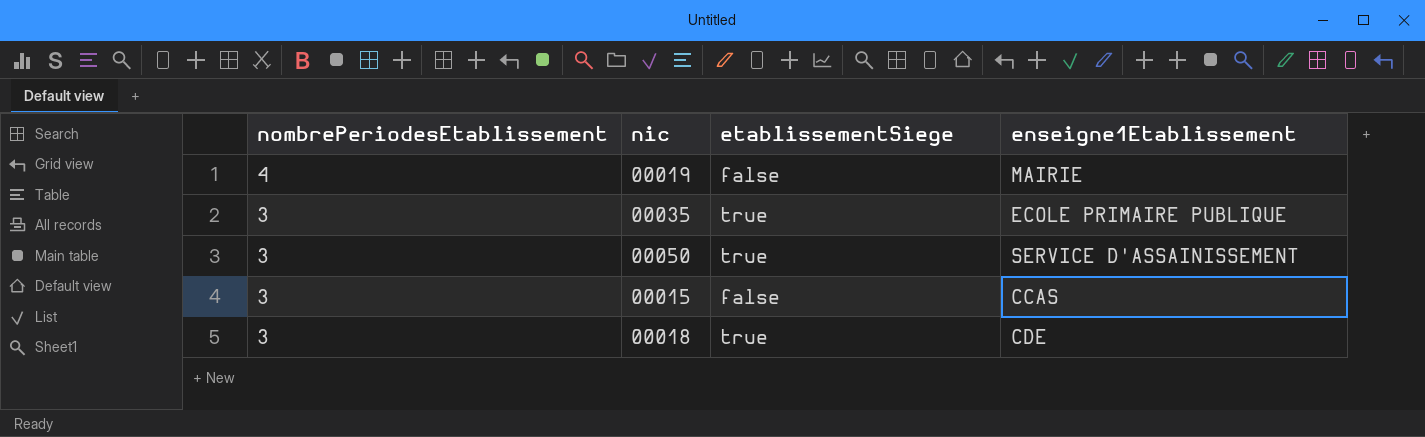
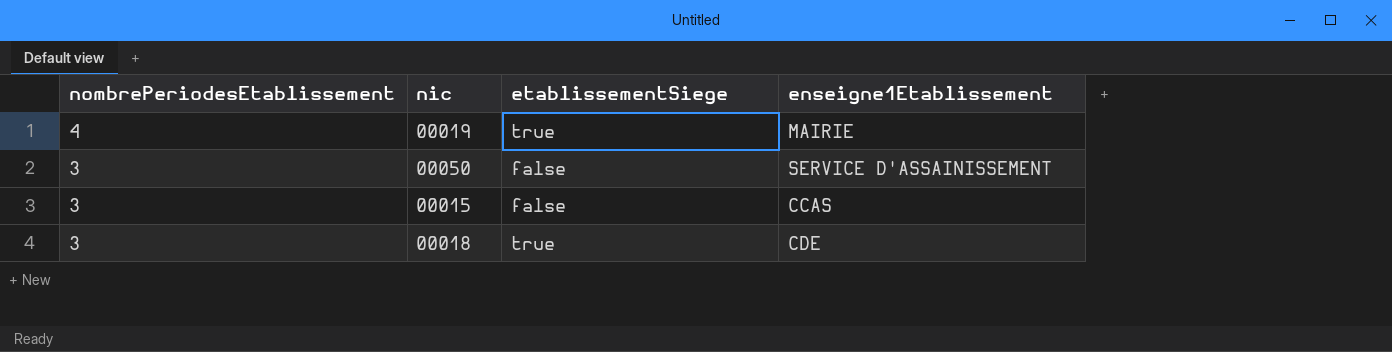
row 00035: 3 | true | ECOLE PRIMAIRE PUBLIQUE -> none
00019 | etablissementSiege: false -> true
00050 | etablissementSiege: true -> false

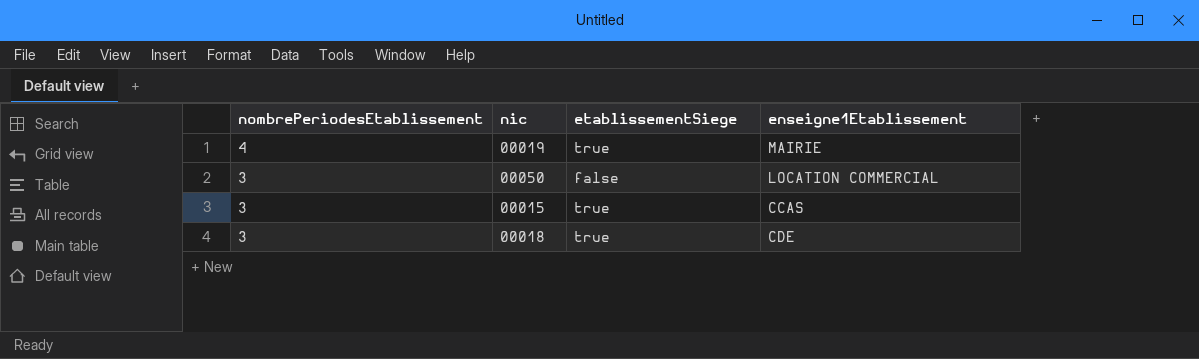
00050 | enseigne1Etablissement: SERVICE D'ASSAINISSEMENT -> LOCATION COMMERCIAL
00015 | etablissementSiege: false -> true

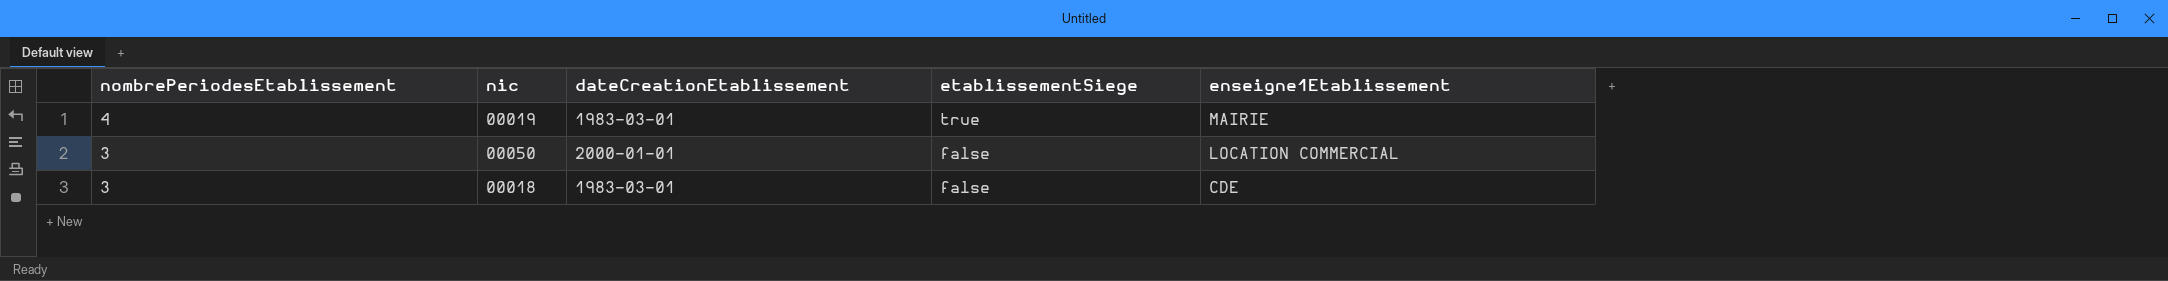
column dateCreationEtablissement | position: none -> 3
row 00015: 3 | true | CCAS -> none
00018 | etablissementSiege: true -> false

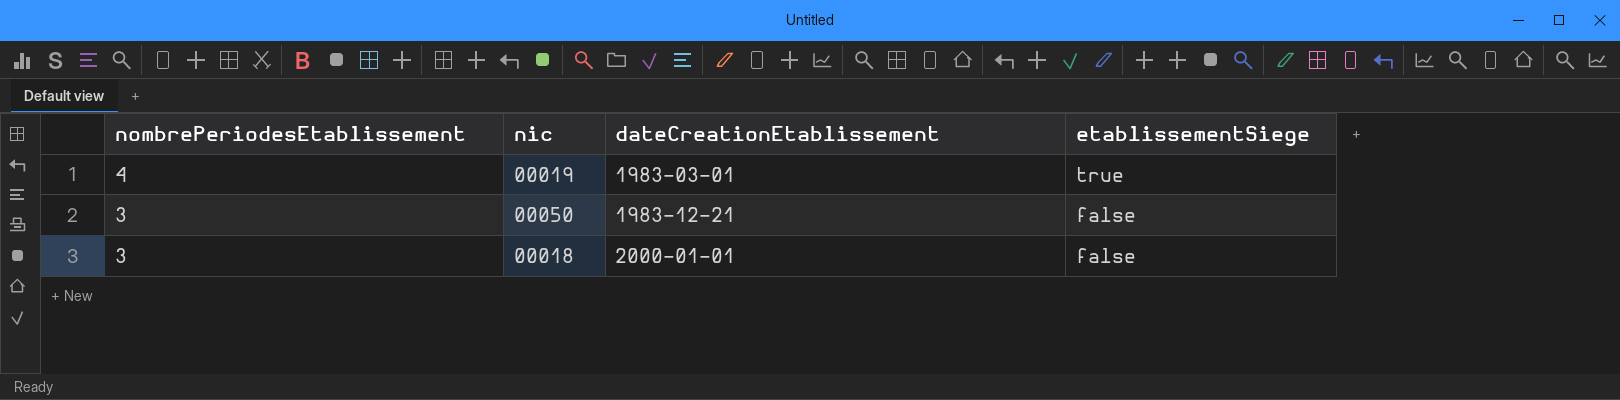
column enseigne1Etablissement | position: 5 -> none
00050 | dateCreationEtablissement: 2000-01-01 -> 1983-12-21
00018 | dateCreationEtablissement: 1983-03-01 -> 2000-01-01

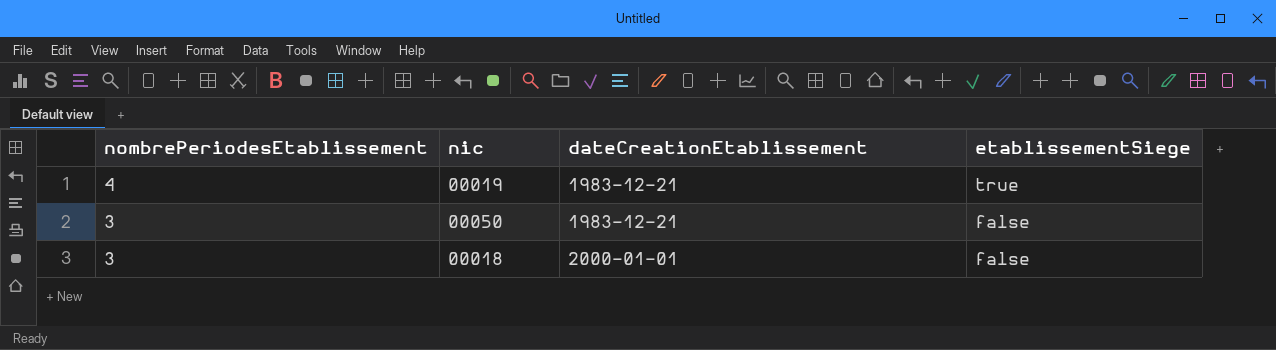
00019 | dateCreationEtablissement: 1983-03-01 -> 1983-12-21

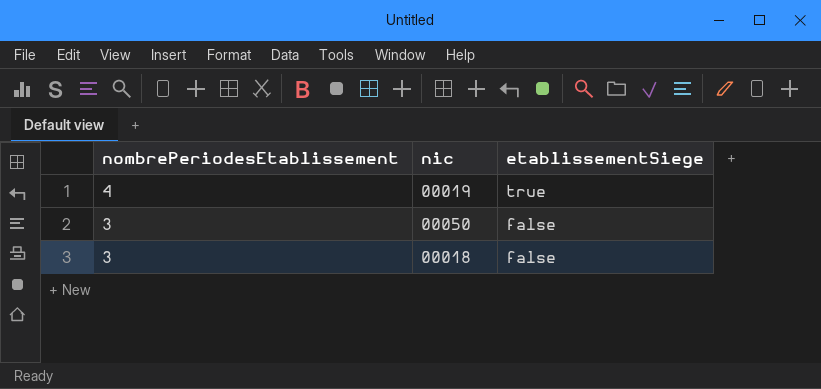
column dateCreationEtablissement | position: 3 -> none

